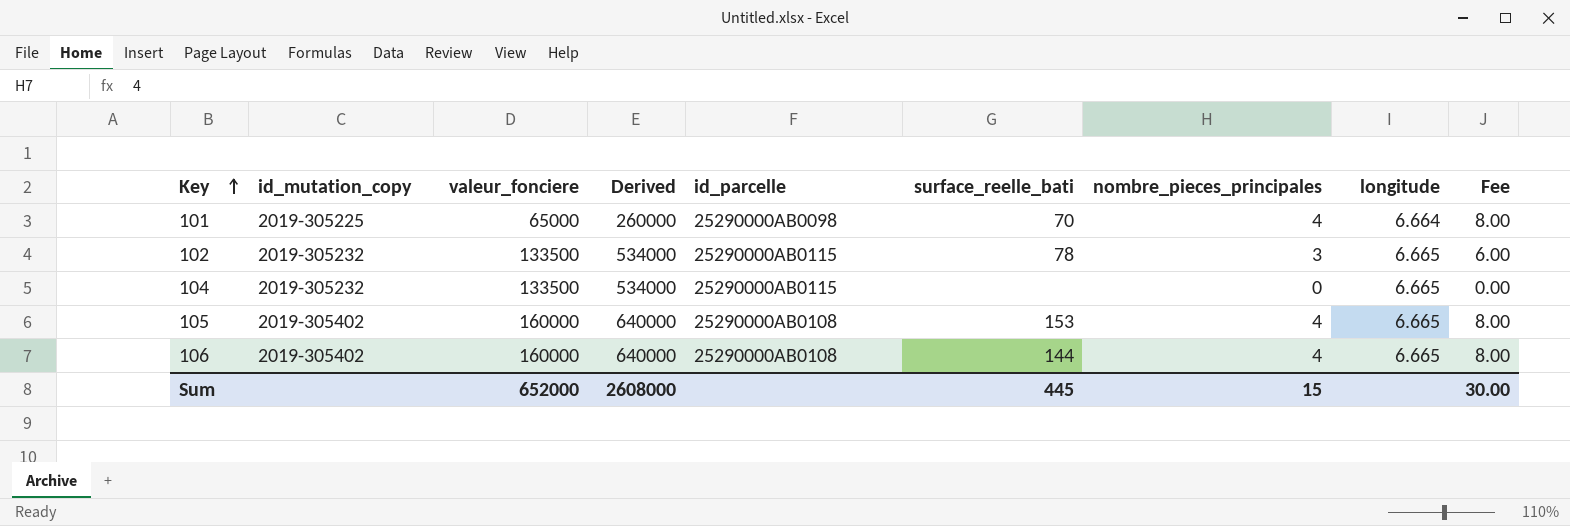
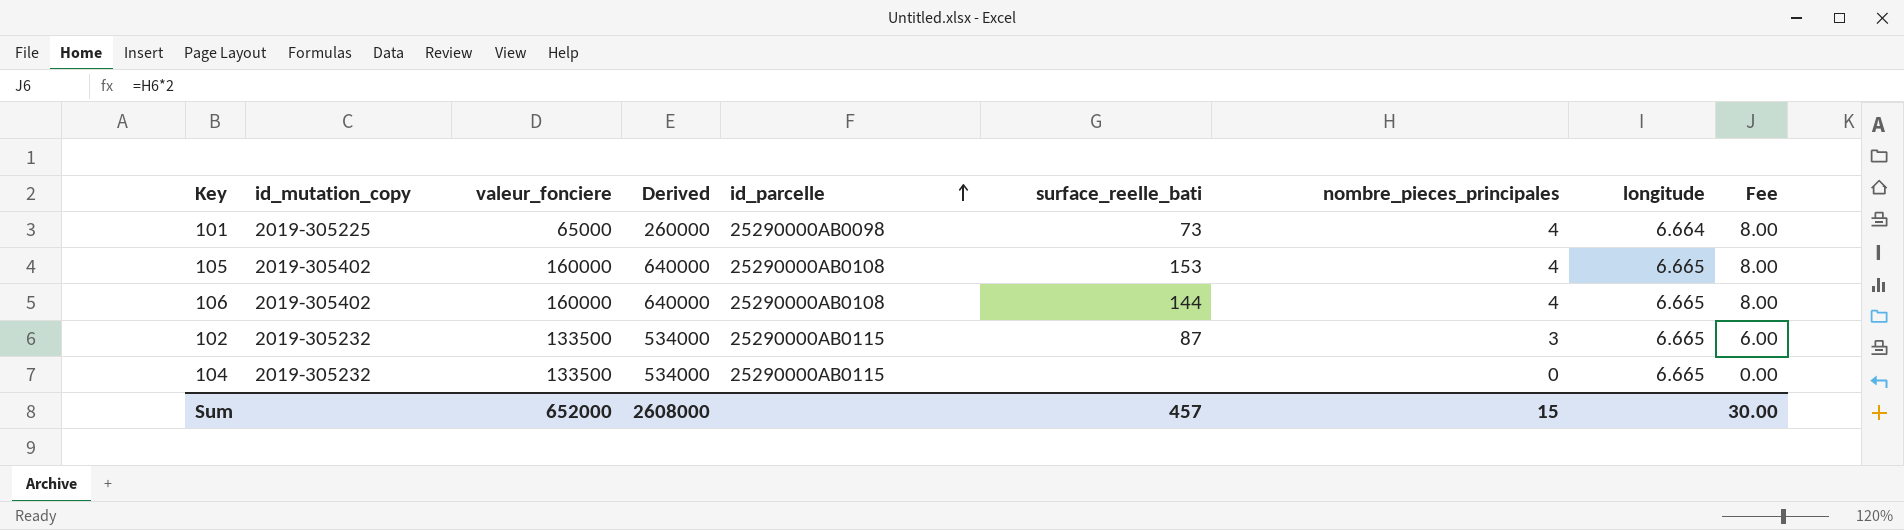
row order: Key ascending -> id_parcelle ascending
101 | surface_reelle_bati: 70 -> 73
102 | surface_reelle_bati: 78 -> 87
Sum | surface_reelle_bati: 445 -> 457

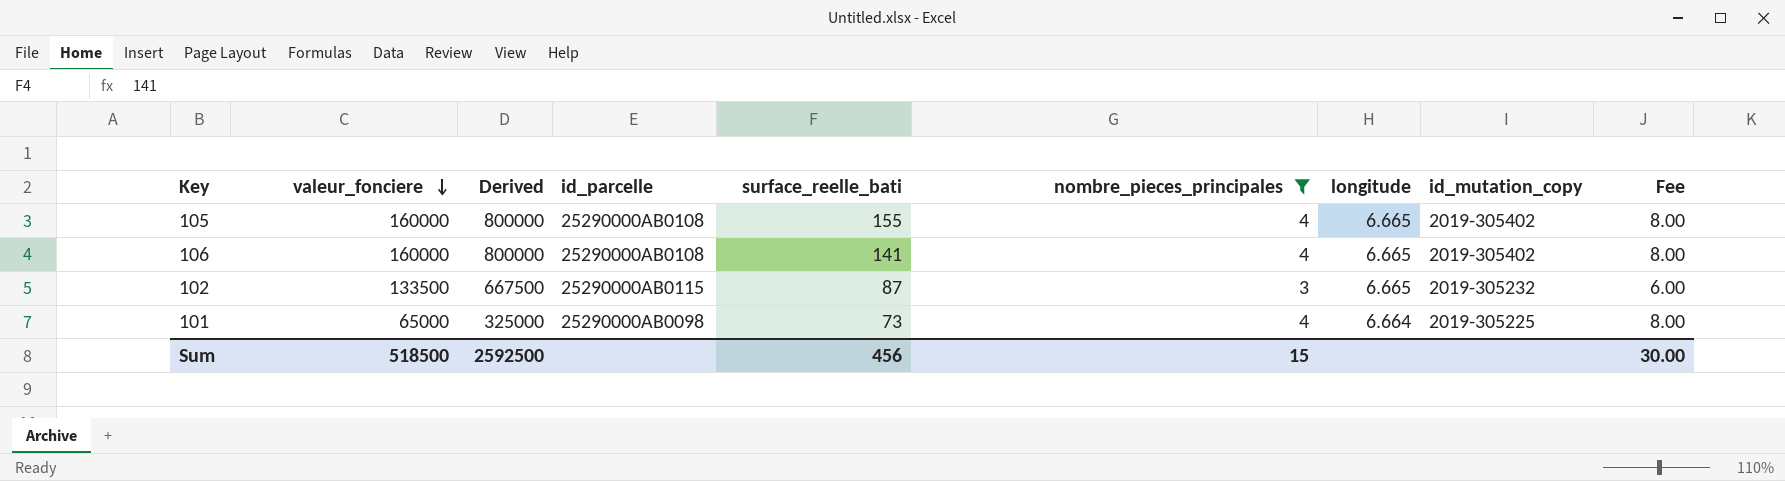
filter: none -> nombre_pieces_principales != 0
row order: id_parcelle ascending -> valeur_fonciere descending
column Derived | formula: [valeur_fonciere] * 4 -> [valeur_fonciere] * 5
column id_mutation_copy | position: 2 -> 8
105 | surface_reelle_bati: 153 -> 155
106 | surface_reelle_bati: 144 -> 141
Sum | valeur_fonciere: 652000 -> 518500
Sum | Derived: 2608000 -> 2592500
Sum | surface_reelle_bati: 457 -> 456

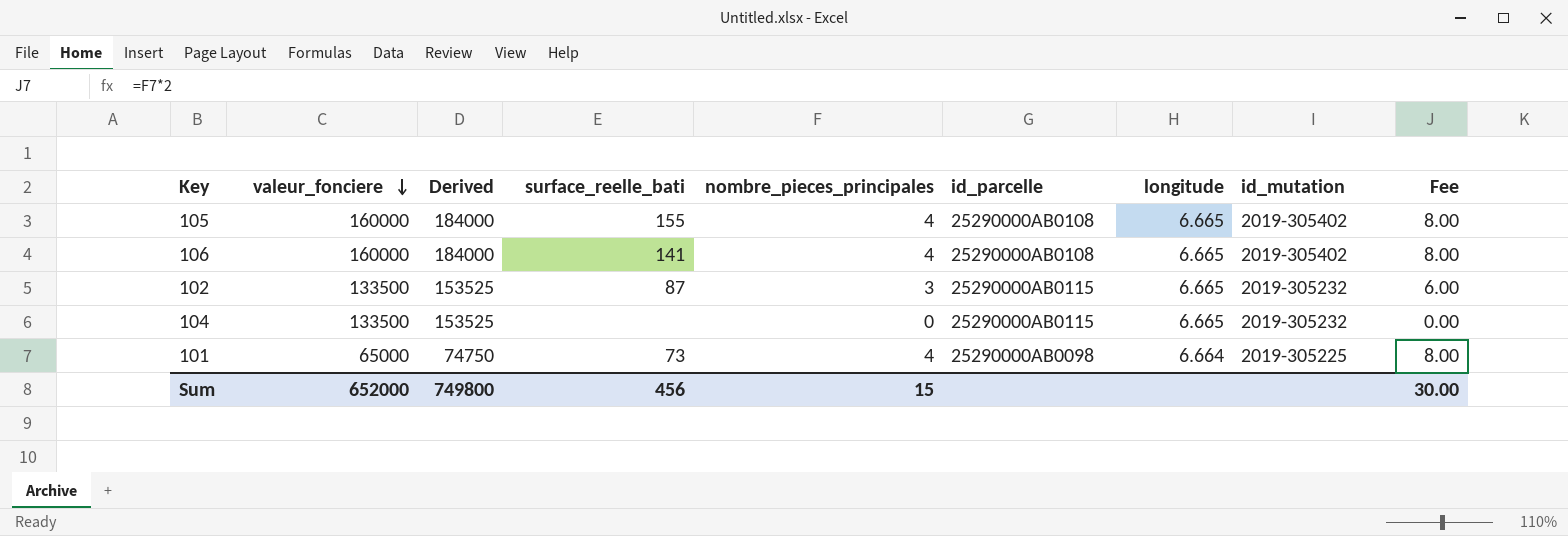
filter: nombre_pieces_principales != 0 -> none
column Derived | formula: [valeur_fonciere] * 5 -> [valeur_fonciere] * 1.15
column id_parcelle | position: 4 -> 6
column name: id_mutation_copy -> id_mutation
Sum | valeur_fonciere: 518500 -> 652000
Sum | Derived: 2592500 -> 749800

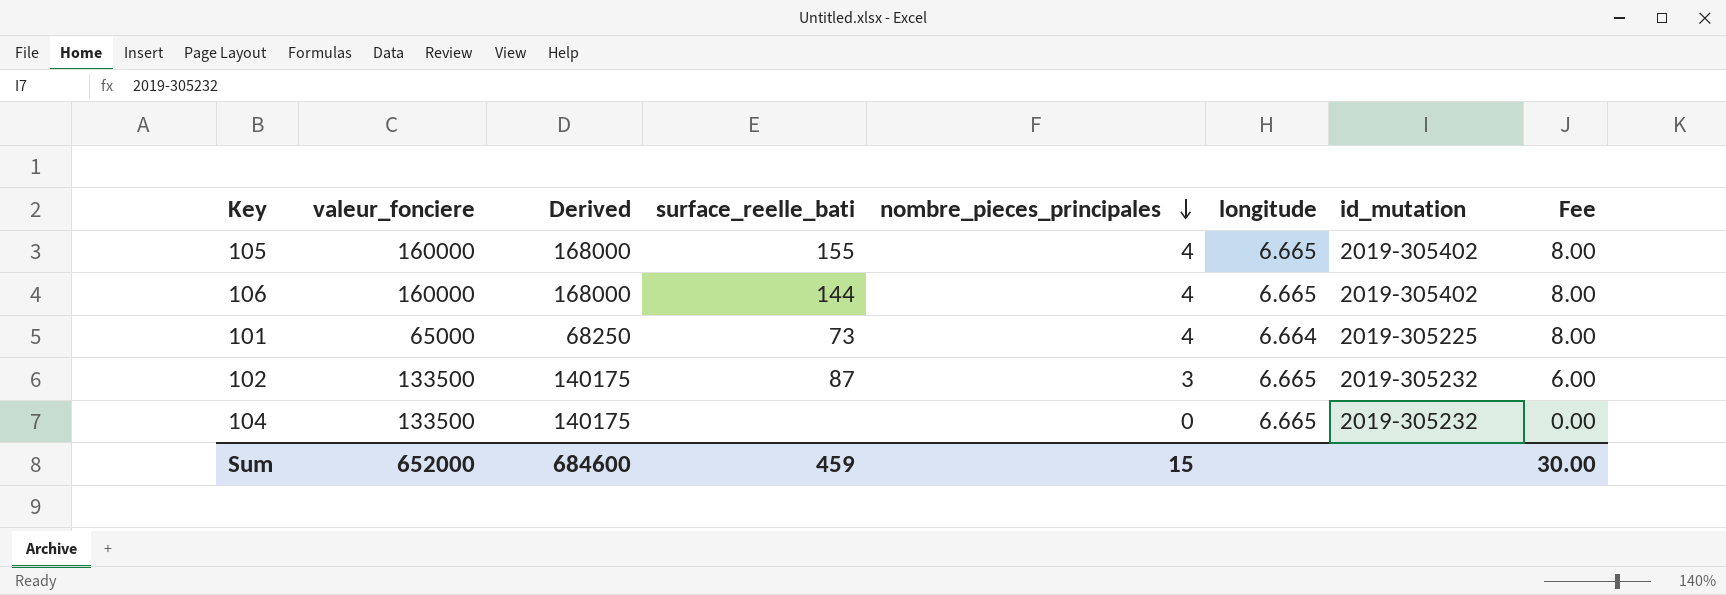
row order: valeur_fonciere descending -> nombre_pieces_principales descending
column id_parcelle | position: 6 -> none
column Derived | formula: [valeur_fonciere] * 1.15 -> [valeur_fonciere] * 1.05
106 | surface_reelle_bati: 141 -> 144
Sum | Derived: 749800 -> 684600
Sum | surface_reelle_bati: 456 -> 459

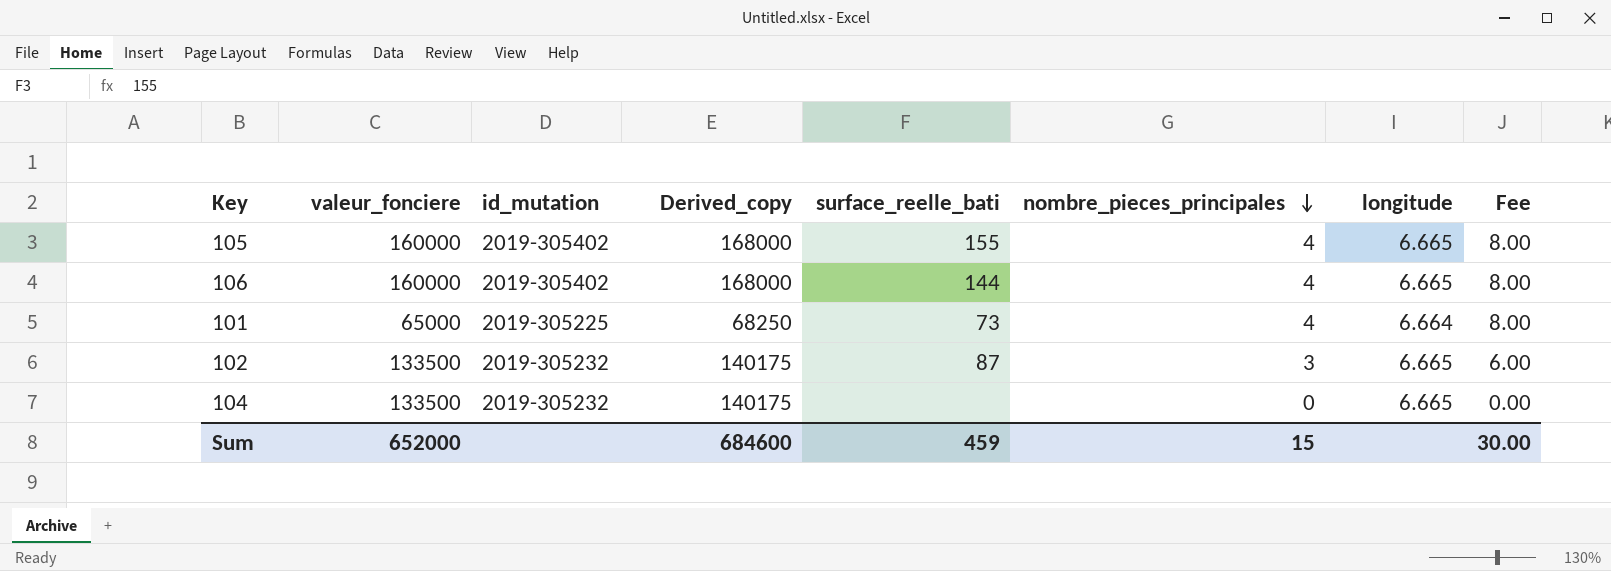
column id_mutation | position: 7 -> 3
column name: Derived -> Derived_copy

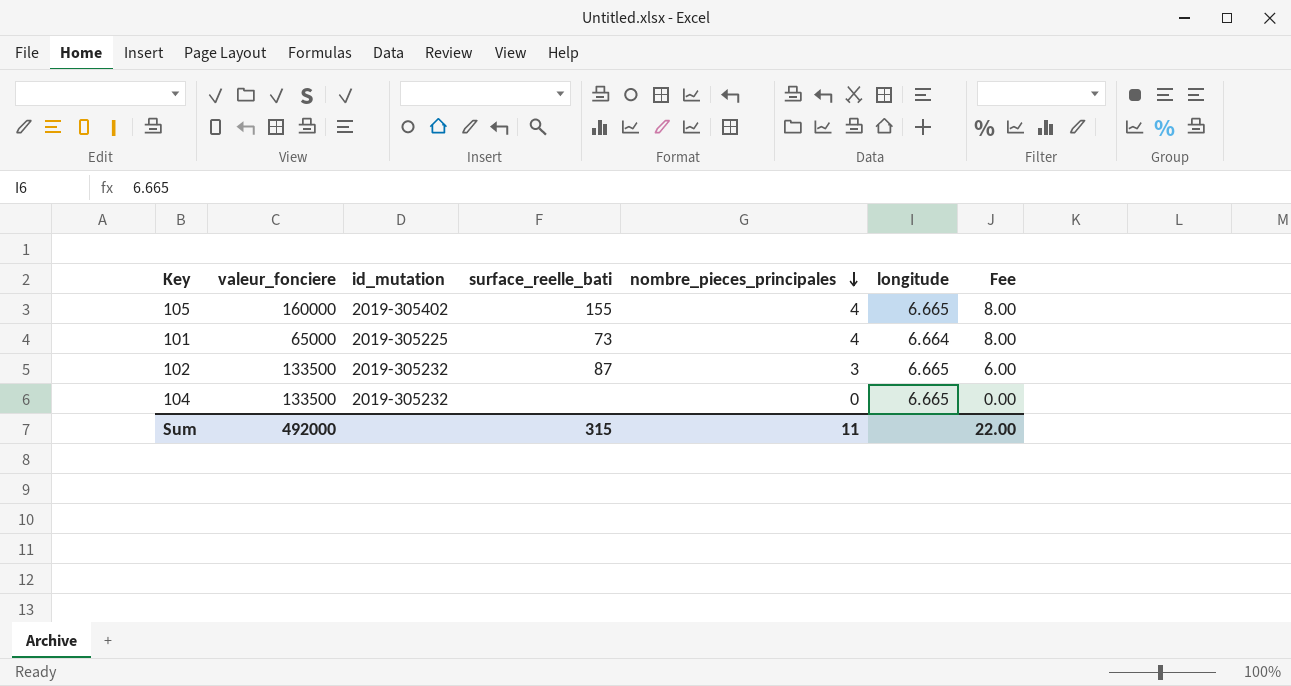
column Derived_copy | formula: [valeur_fonciere] * 1.05 -> none
row 106: 160000 | 2019-305402 | 168000 | 144 | 4 | 6.665 | 8.00 -> none
Sum | valeur_fonciere: 652000 -> 492000
Sum | surface_reelle_bati: 459 -> 315
Sum | nombre_pieces_principales: 15 -> 11
Sum | Fee: 30.00 -> 22.00

